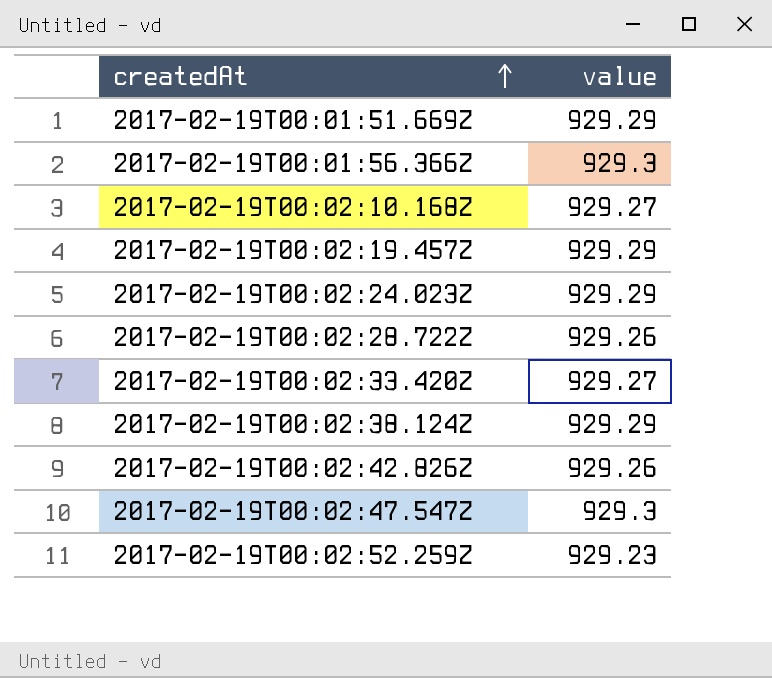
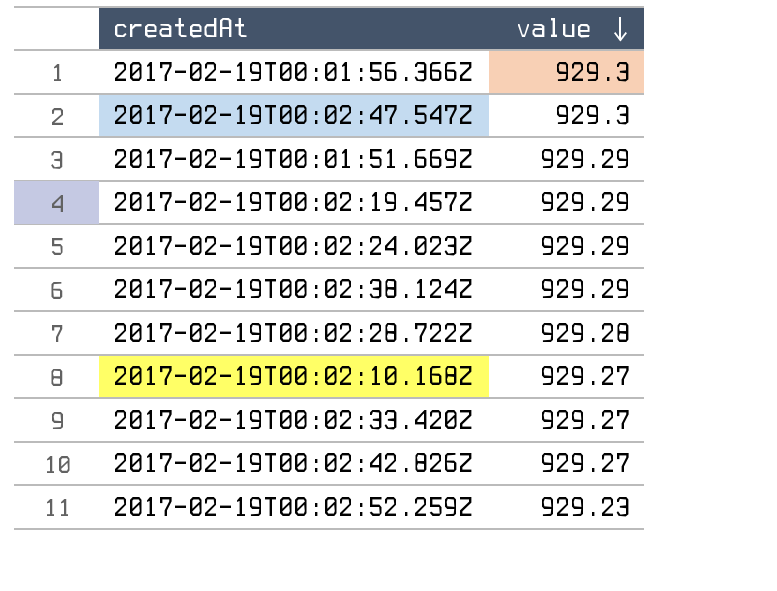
row order: createdAt ascending -> value descending
2017-02-19T00:02:28.722Z | value: 929.26 -> 929.28
2017-02-19T00:02:42.826Z | value: 929.26 -> 929.27

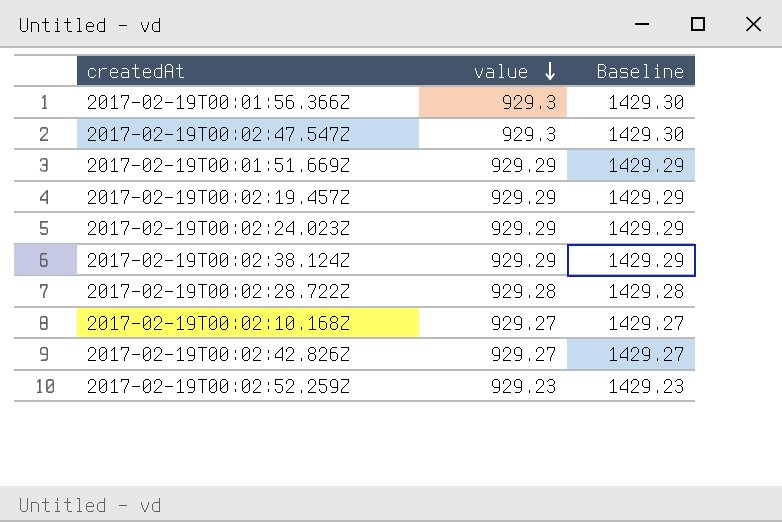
column Baseline | formula: none -> [value] + 500
row 2017-02-19T00:02:33.420Z: 929.27 -> none

